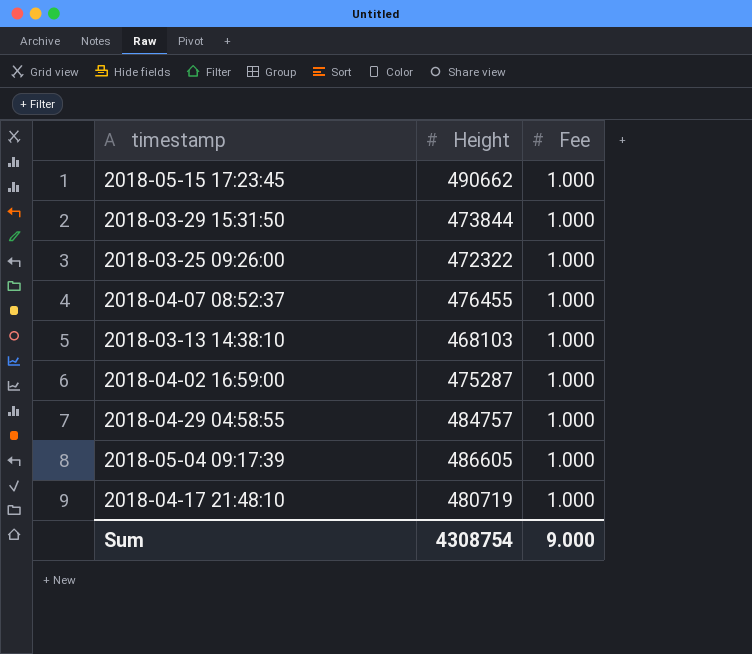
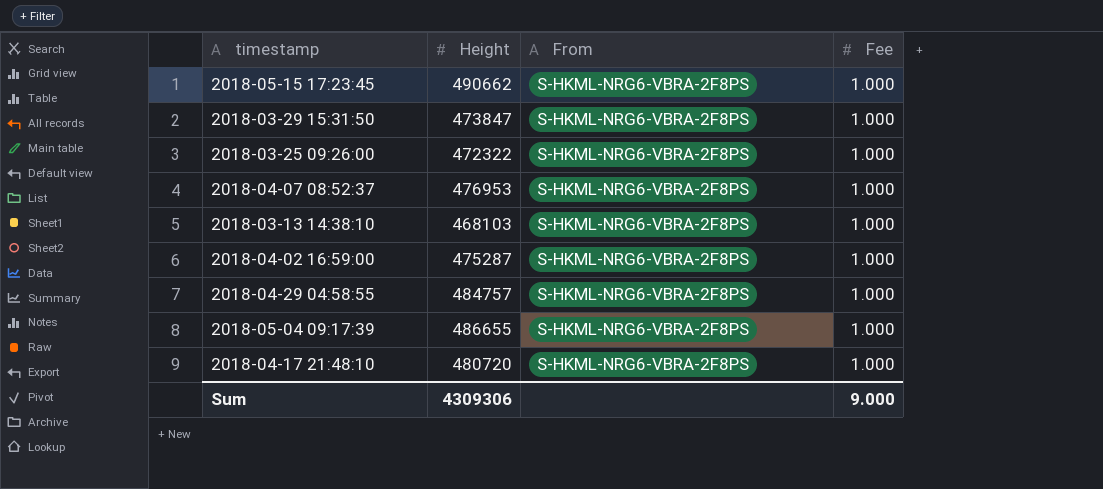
column From | position: none -> 3
2018-03-29 15:31:50 | Height: 473844 -> 473847
2018-04-07 08:52:37 | Height: 476455 -> 476953
2018-05-04 09:17:39 | Height: 486605 -> 486655
2018-04-17 21:48:10 | Height: 480719 -> 480720
Sum | Height: 4308754 -> 4309306

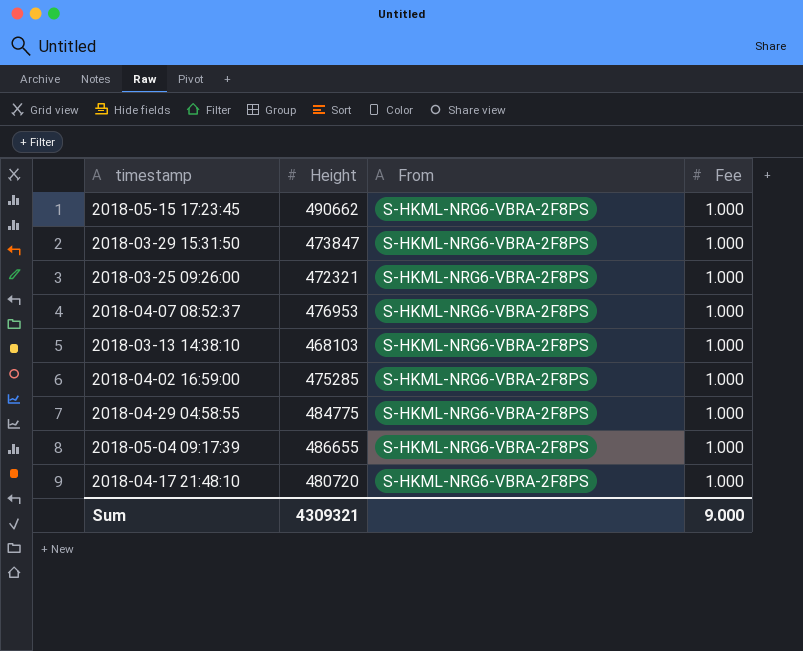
2018-03-25 09:26:00 | Height: 472322 -> 472321
2018-04-02 16:59:00 | Height: 475287 -> 475285
2018-04-29 04:58:55 | Height: 484757 -> 484775
Sum | Height: 4309306 -> 4309321

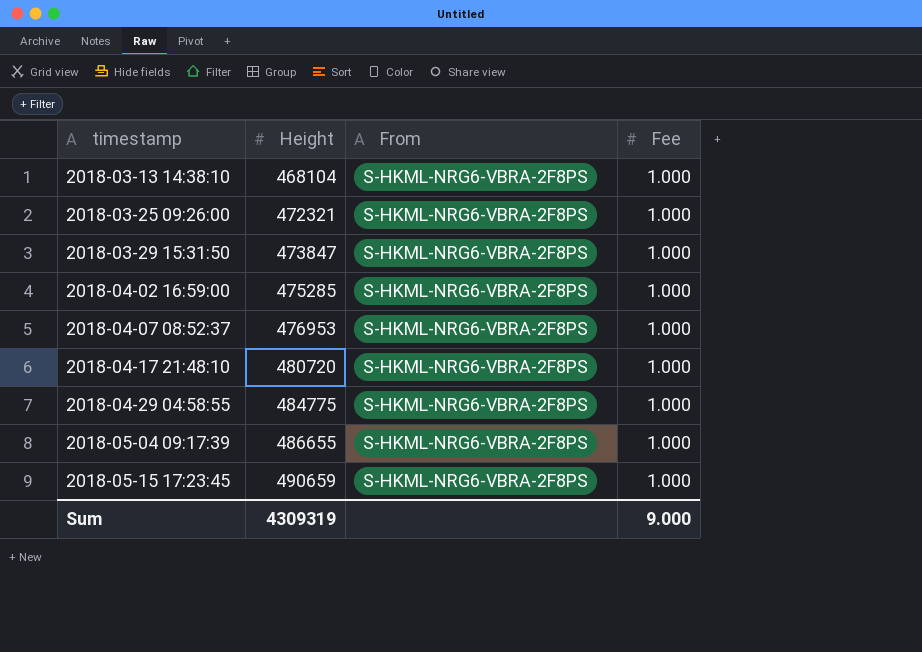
row order: none -> timestamp ascending
2018-03-13 14:38:10 | Height: 468103 -> 468104
2018-05-15 17:23:45 | Height: 490662 -> 490659
Sum | Height: 4309321 -> 4309319

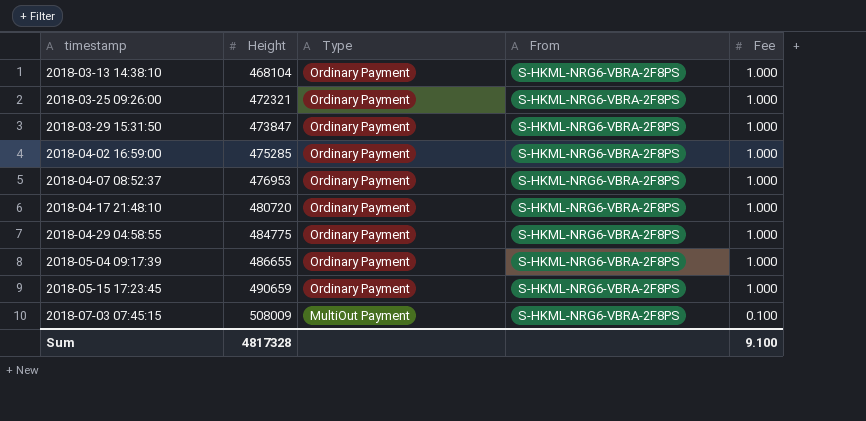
column Type | position: none -> 3
row 2018-07-03 07:45:15: none -> 508009 | MultiOut Payment | S-HKML-NRG6-VBRA-2F8PS | 0.100
Sum | Height: 4309319 -> 4817328
Sum | Fee: 9.000 -> 9.100

